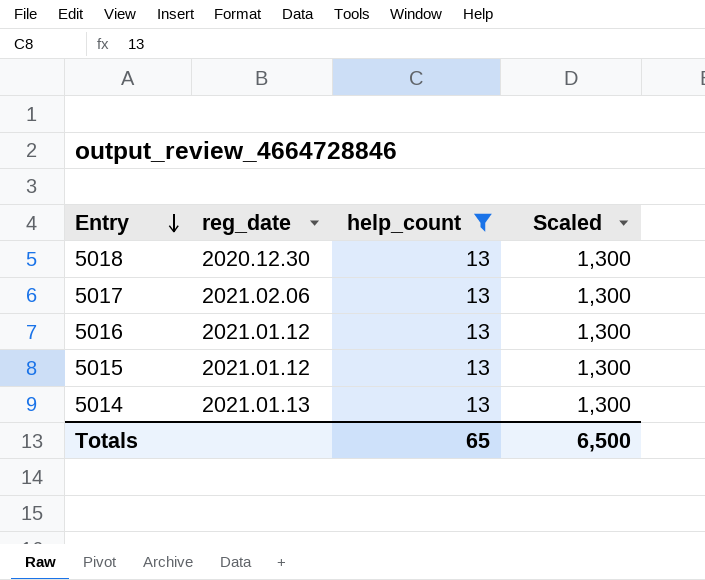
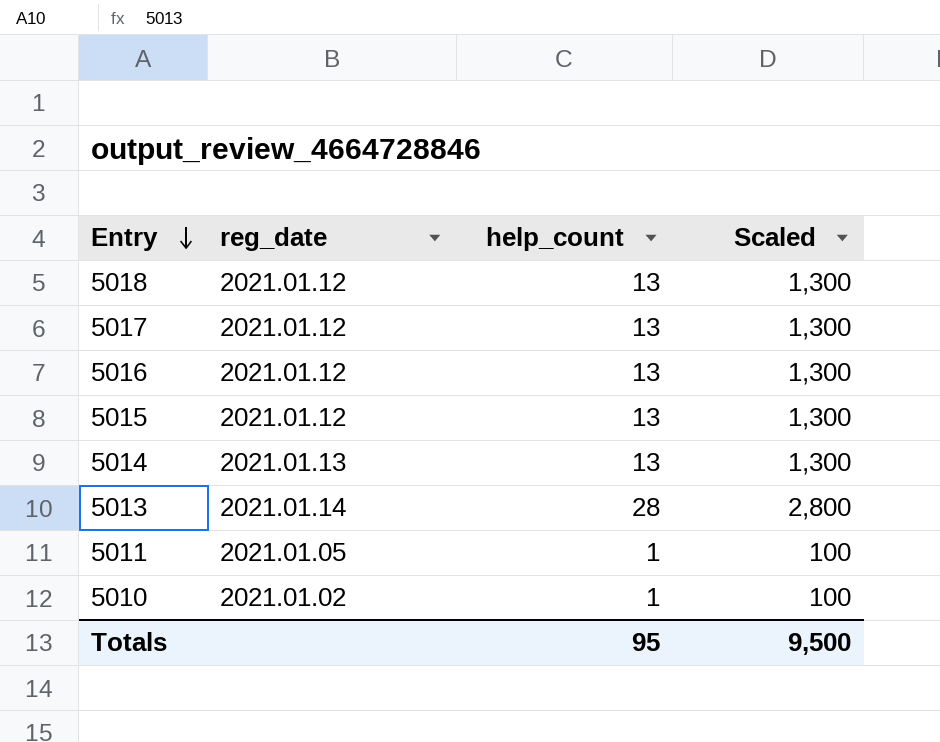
filter: help_count = 13 -> none
5018 | reg_date: 2020.12.30 -> 2021.01.12
5017 | reg_date: 2021.02.06 -> 2021.01.12
Totals | help_count: 65 -> 95
Totals | Scaled: 6,500 -> 9,500

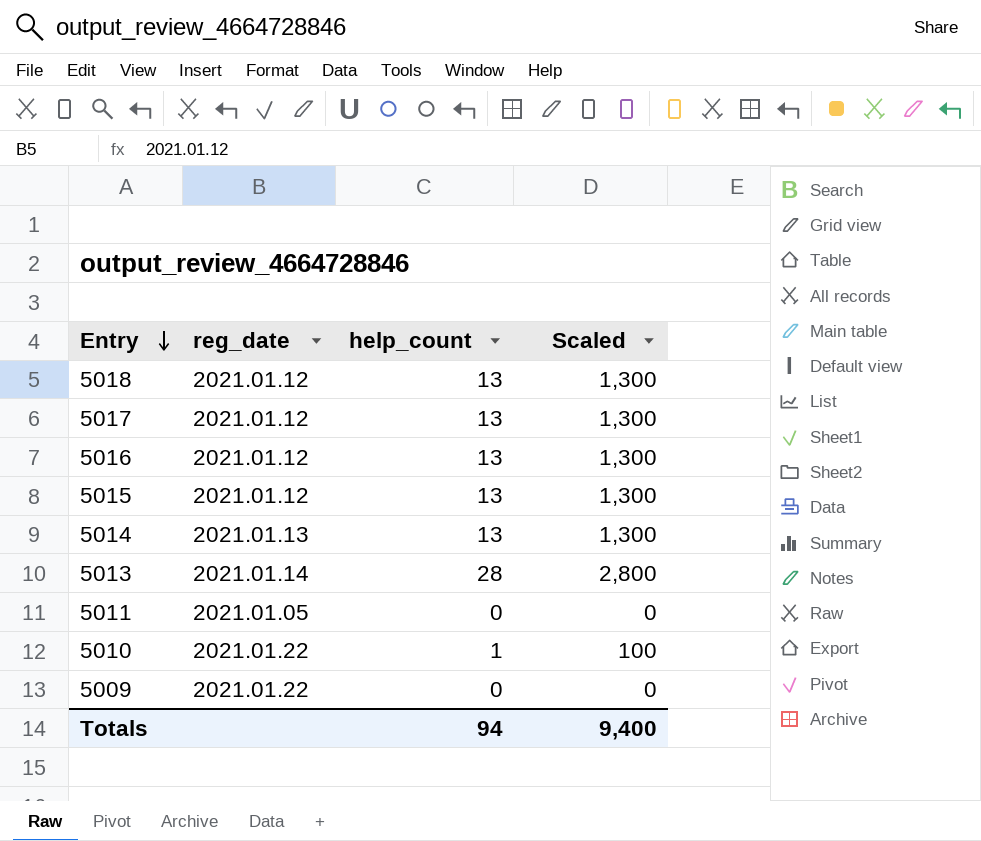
5011 | help_count: 1 -> 0
5011 | Scaled: 100 -> 0
5010 | reg_date: 2021.01.02 -> 2021.01.22
row 5009: none -> 2021.01.22 | 0 | 0
Totals | help_count: 95 -> 94
Totals | Scaled: 9,500 -> 9,400

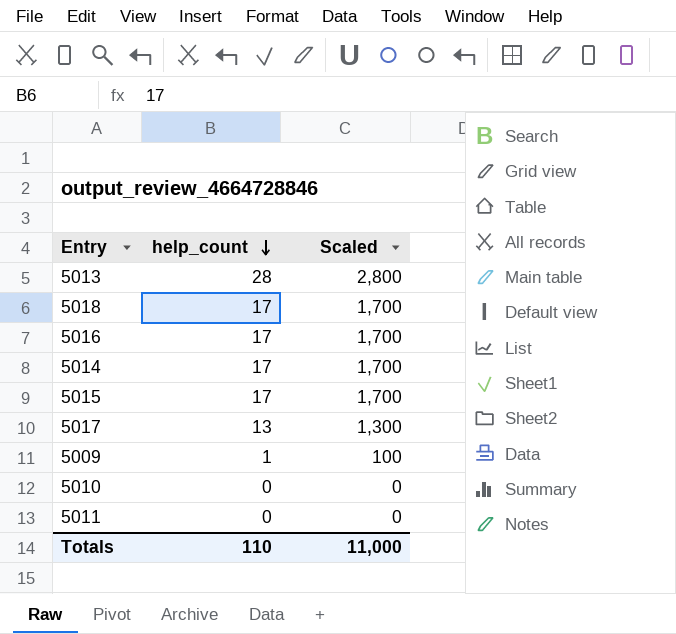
row order: Entry descending -> help_count descending
column reg_date | position: 2 -> none
5018 | help_count: 13 -> 17
5018 | Scaled: 1,300 -> 1,700
5016 | help_count: 13 -> 17
5016 | Scaled: 1,300 -> 1,700
5014 | help_count: 13 -> 17
5014 | Scaled: 1,300 -> 1,700
5015 | help_count: 13 -> 17
5015 | Scaled: 1,300 -> 1,700
5009 | help_count: 0 -> 1
5009 | Scaled: 0 -> 100
5010 | help_count: 1 -> 0
5010 | Scaled: 100 -> 0
Totals | help_count: 94 -> 110
Totals | Scaled: 9,400 -> 11,000

